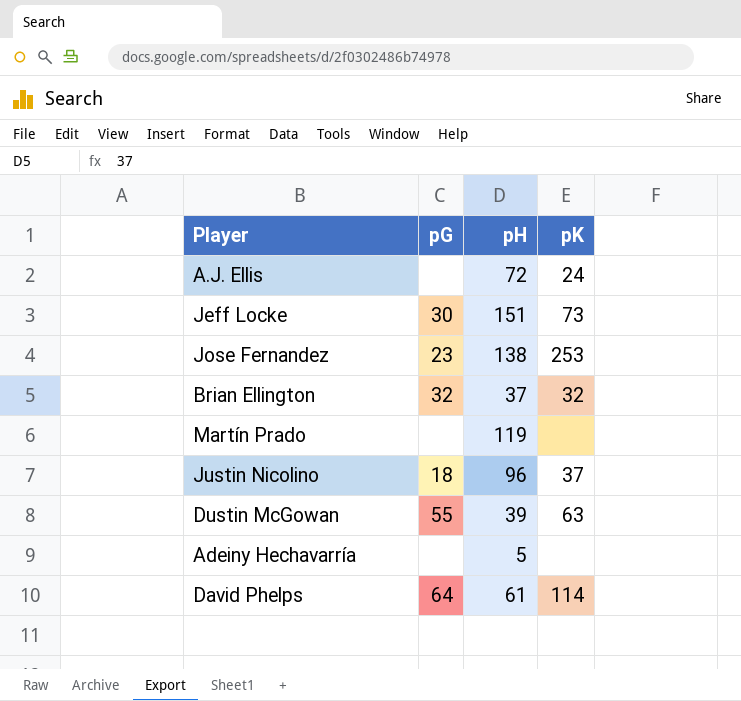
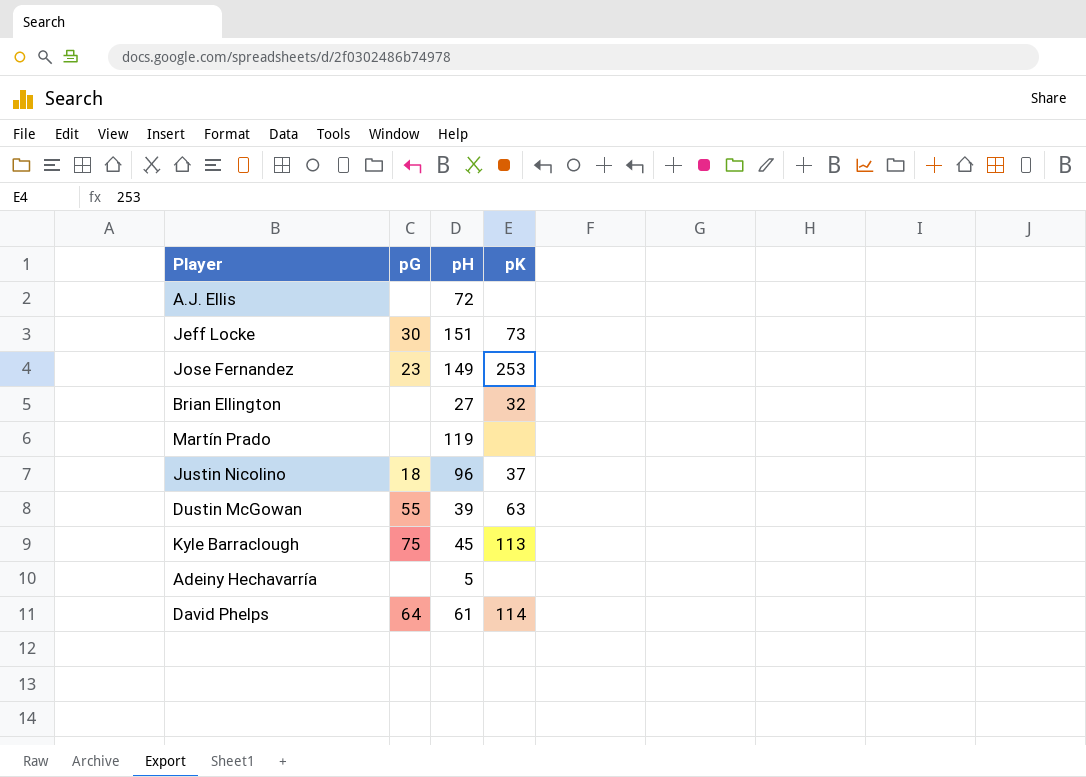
A.J. Ellis | pK: 24 -> none
Jose Fernandez | pH: 138 -> 149
Brian Ellington | pG: 32 -> none
Brian Ellington | pH: 37 -> 27
row Kyle Barraclough: none -> 75 | 45 | 113

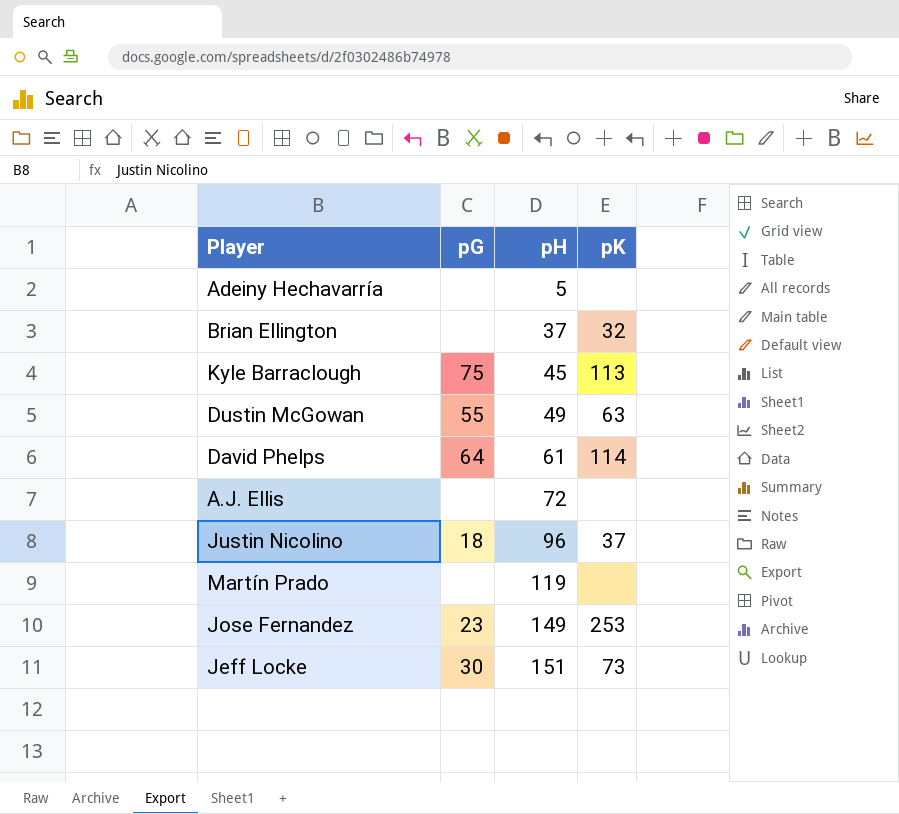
row order: none -> pH ascending
Brian Ellington | pH: 27 -> 37
Dustin McGowan | pH: 39 -> 49

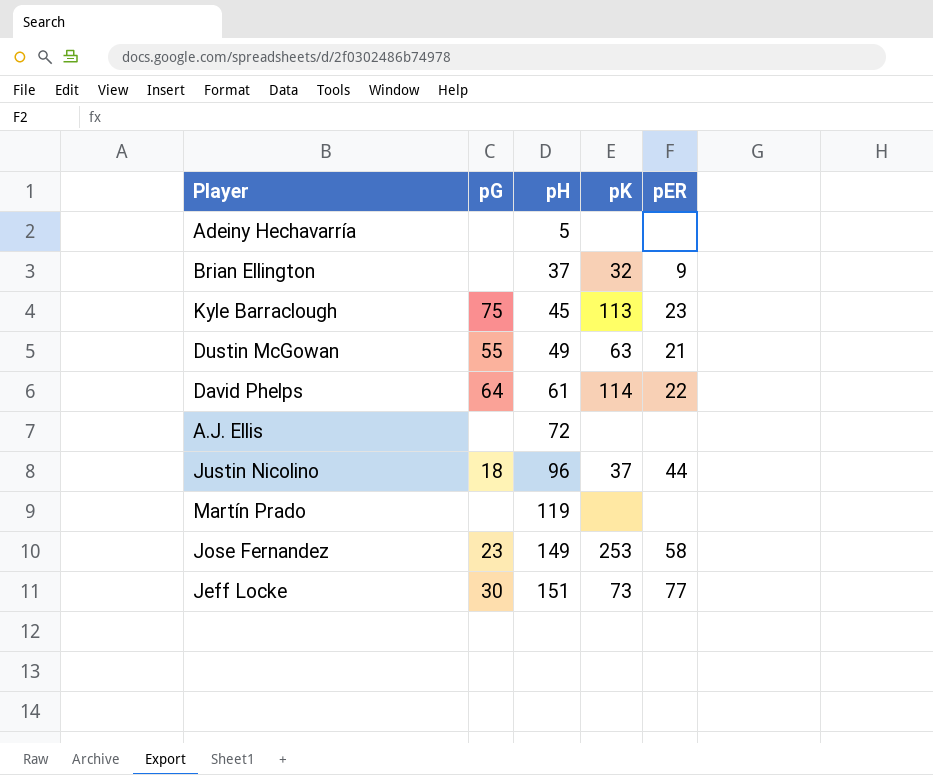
column pER | position: none -> 5

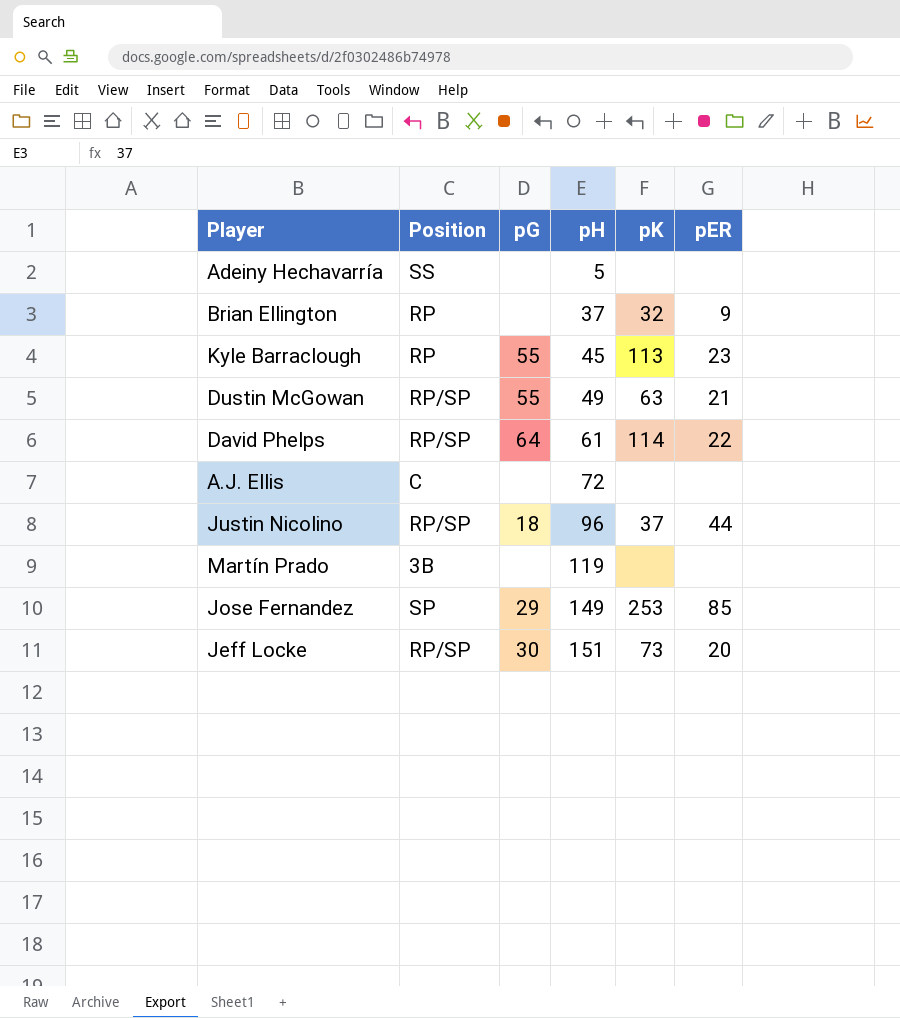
column Position | position: none -> 2
Kyle Barraclough | pG: 75 -> 55
Jose Fernandez | pG: 23 -> 29
Jose Fernandez | pER: 58 -> 85
Jeff Locke | pER: 77 -> 20

